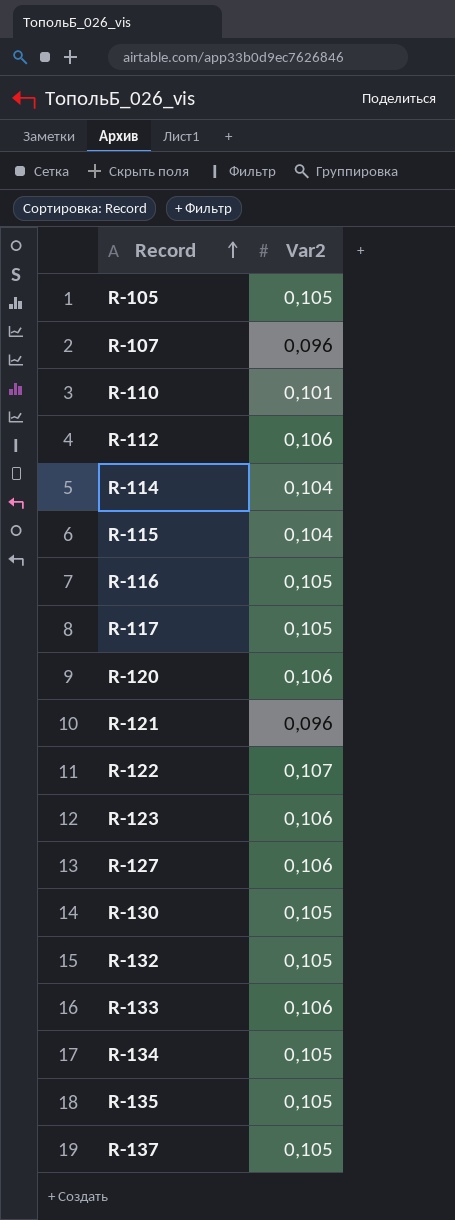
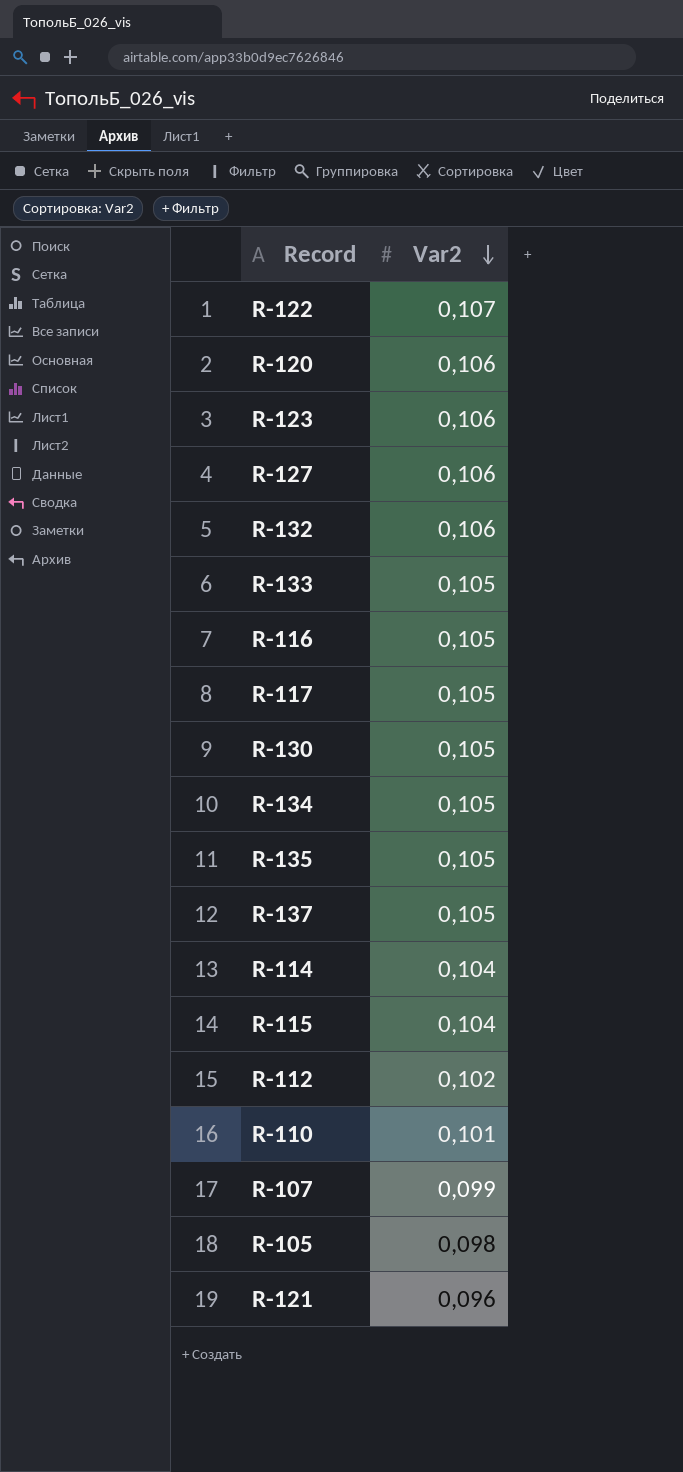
row order: Record ascending -> Var2 descending
R-132 | Var2: 0,105 -> 0,106
R-133 | Var2: 0,106 -> 0,105
R-112 | Var2: 0,106 -> 0,102
R-107 | Var2: 0,096 -> 0,099
R-105 | Var2: 0,105 -> 0,098

